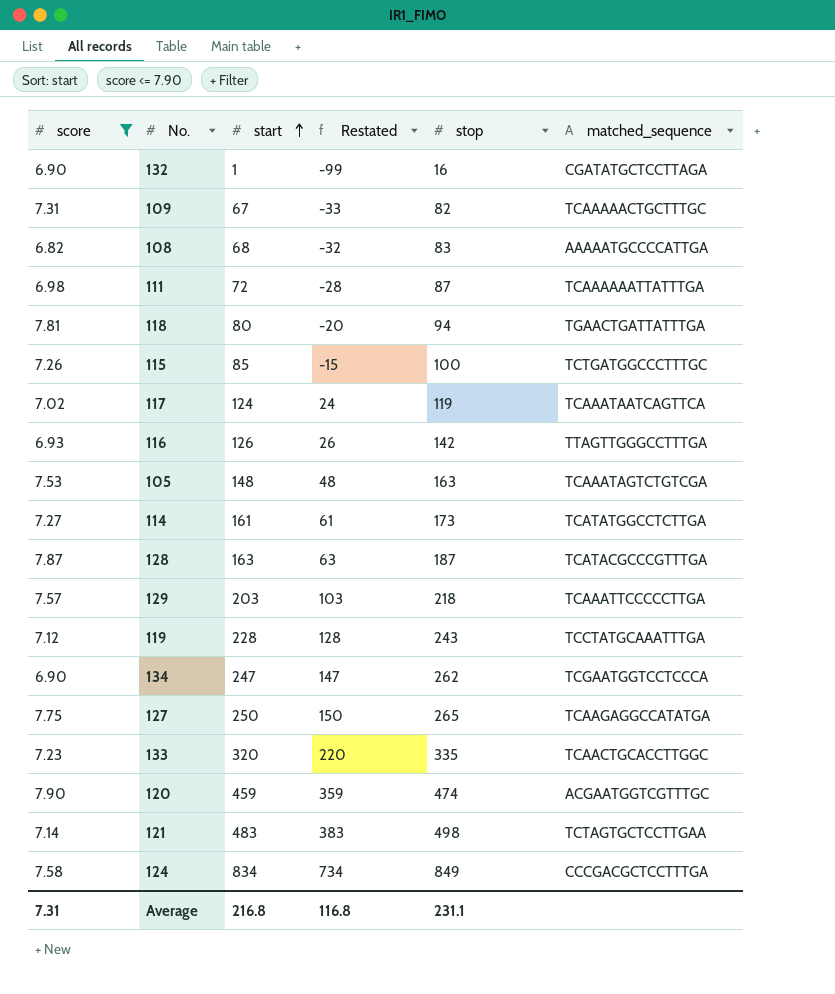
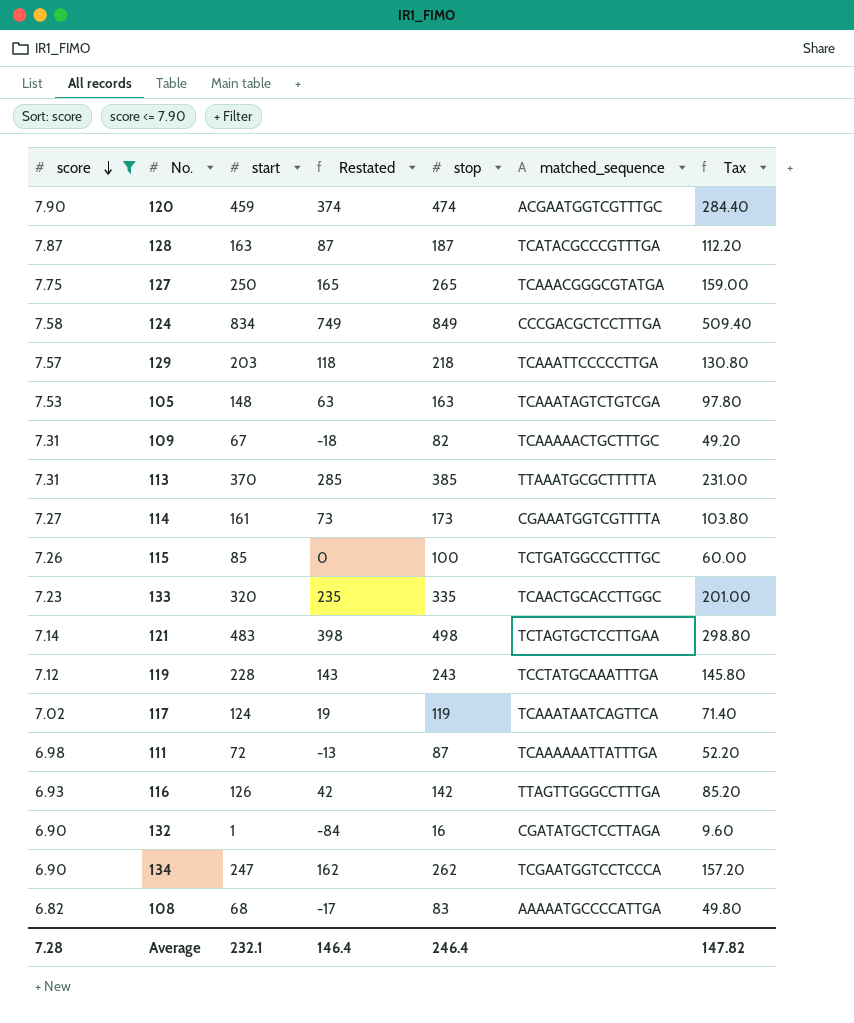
row order: start ascending -> score descending
column Restated | formula: [start] - 100 -> [stop] - 100
column Tax | formula: none -> [stop] * 0.6
row 118: 7.81 | 80 | -20 | 94 | TGAACTGATTATTTGA -> none
127 | matched_sequence: TCAAGAGGCCATATGA -> TCAAACGGGCGTATGA
row 113: none -> 7.31 | 370 | 285 | 385 | TTAAATGCGCTTTTTA | 231.00
114 | matched_sequence: TCATATGGCCTCTTGA -> CGAAATGGTCGTTTTA
Average | score: 7.31 -> 7.28
Average | start: 216.8 -> 232.1
Average | Restated: 116.8 -> 146.4
Average | stop: 231.1 -> 246.4

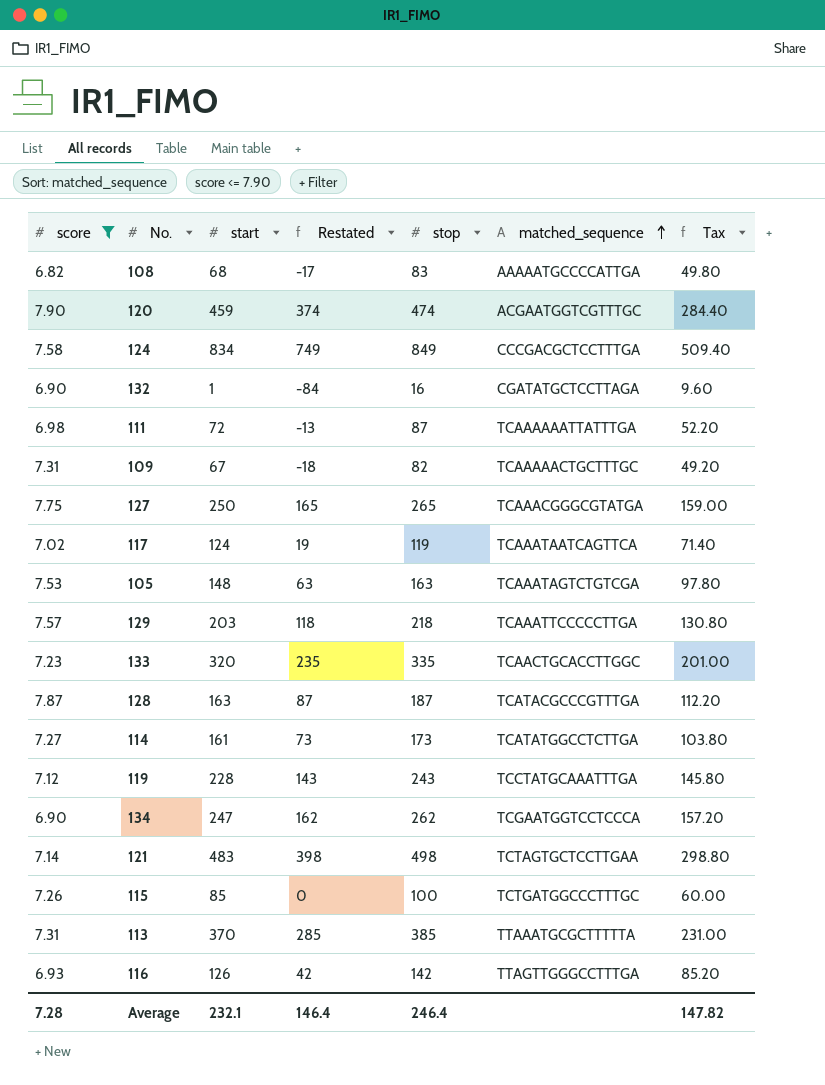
row order: score descending -> matched_sequence ascending
114 | matched_sequence: CGAAATGGTCGTTTTA -> TCATATGGCCTCTTGA

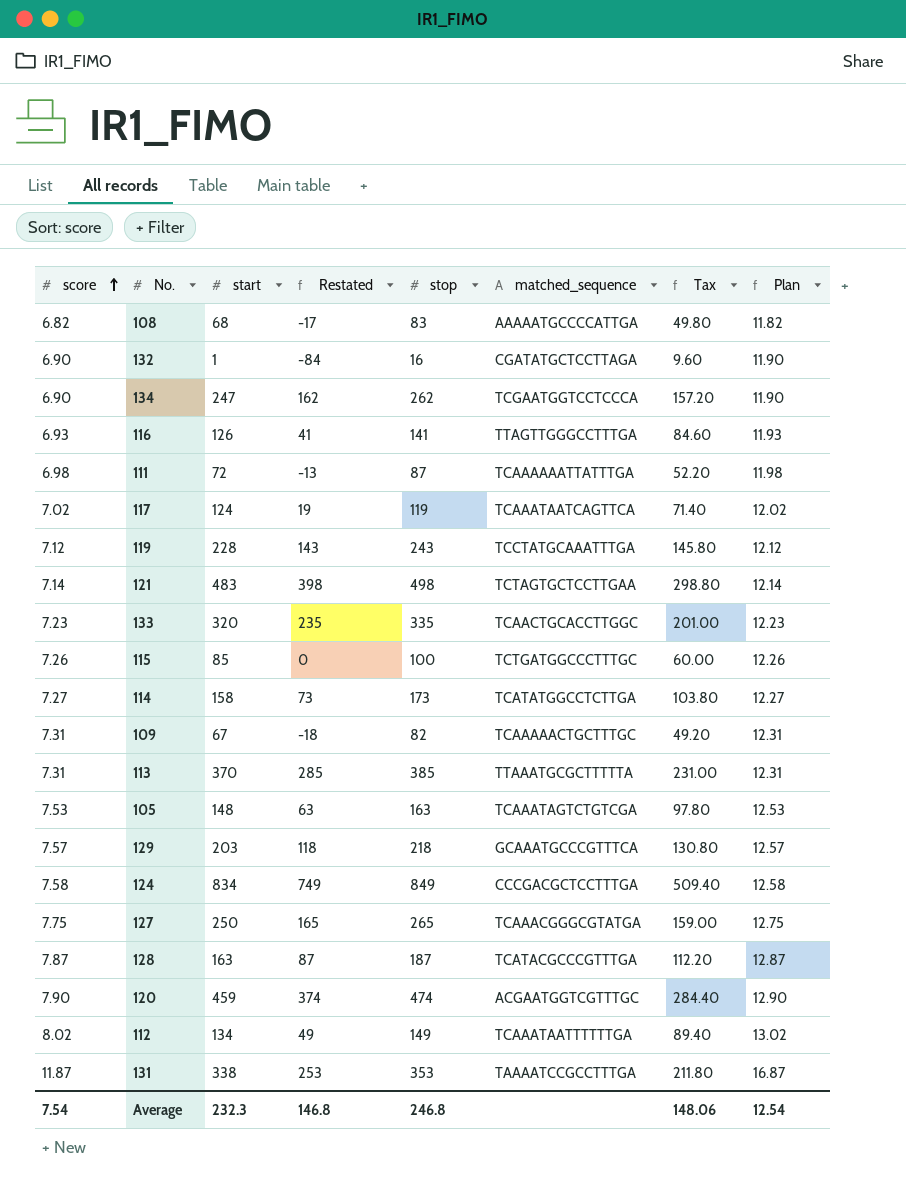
filter: score <= 7.90 -> none
row order: matched_sequence ascending -> score ascending
column Plan | formula: none -> [score] + 5
116 | Restated: 42 -> 41
116 | stop: 142 -> 141
116 | Tax: 85.20 -> 84.60
114 | start: 161 -> 158
129 | matched_sequence: TCAAATTCCCCCTTGA -> GCAAATGCCCGTTTCA
Average | score: 7.28 -> 7.54
Average | start: 232.1 -> 232.3
Average | Restated: 146.4 -> 146.8
Average | stop: 246.4 -> 246.8
Average | Tax: 147.82 -> 148.06

